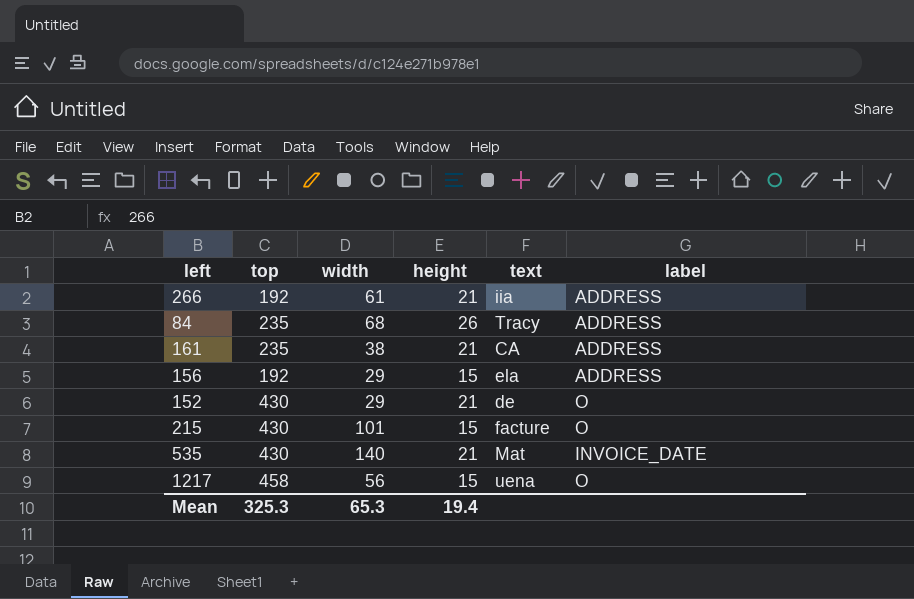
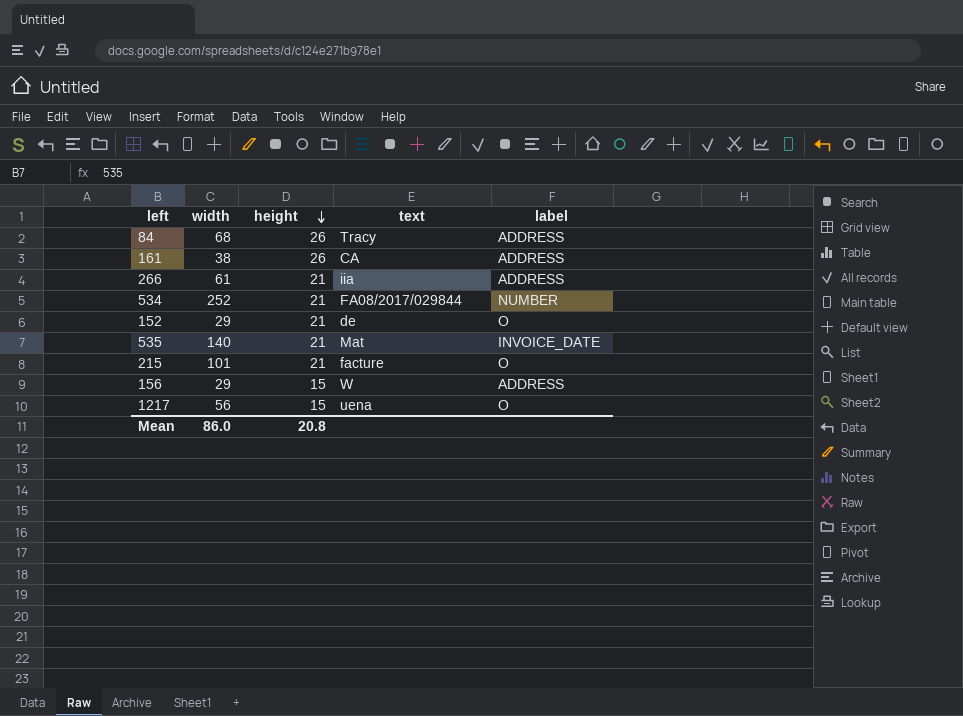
row order: none -> height descending
column top | position: 2 -> none
161 | height: 21 -> 26
row 534: none -> 252 | 21 | FA08/2017/029844 | NUMBER
215 | height: 15 -> 21
156 | text: ela -> W
Mean | width: 65.3 -> 86.0
Mean | height: 19.4 -> 20.8

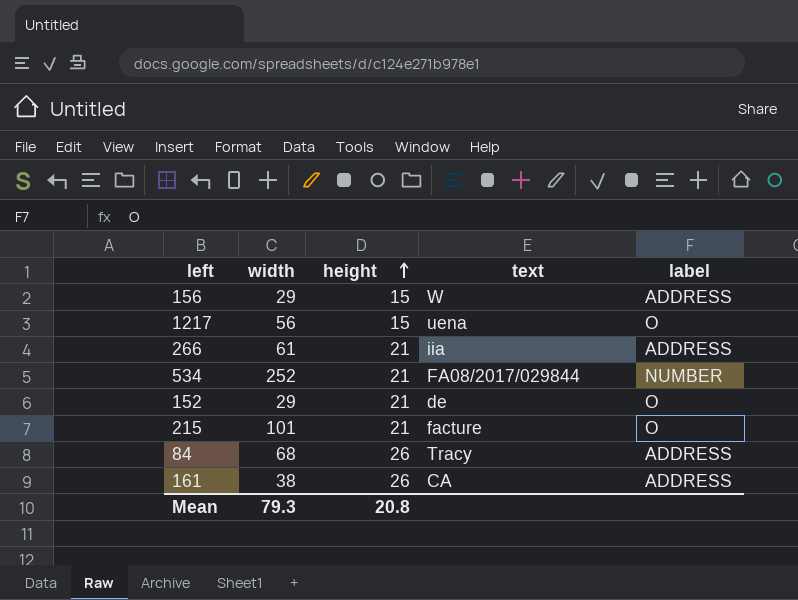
row order: height descending -> height ascending
row 535: 140 | 21 | Mat | INVOICE_DATE -> none
Mean | width: 86.0 -> 79.3

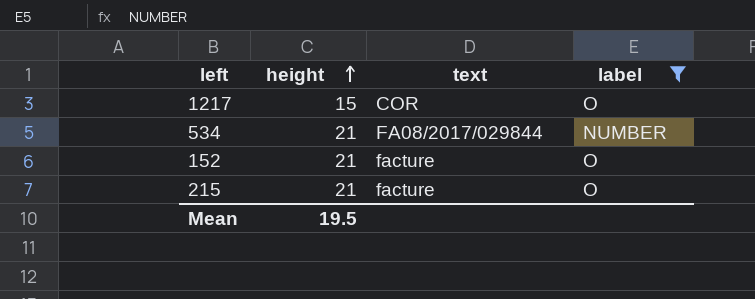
filter: none -> label != ADDRESS
column width | position: 2 -> none
1217 | text: uena -> COR
152 | text: de -> facture
Mean | height: 20.8 -> 19.5

